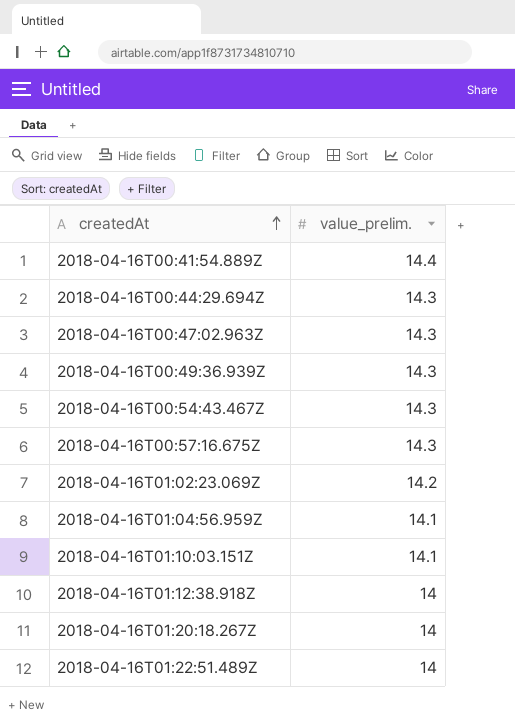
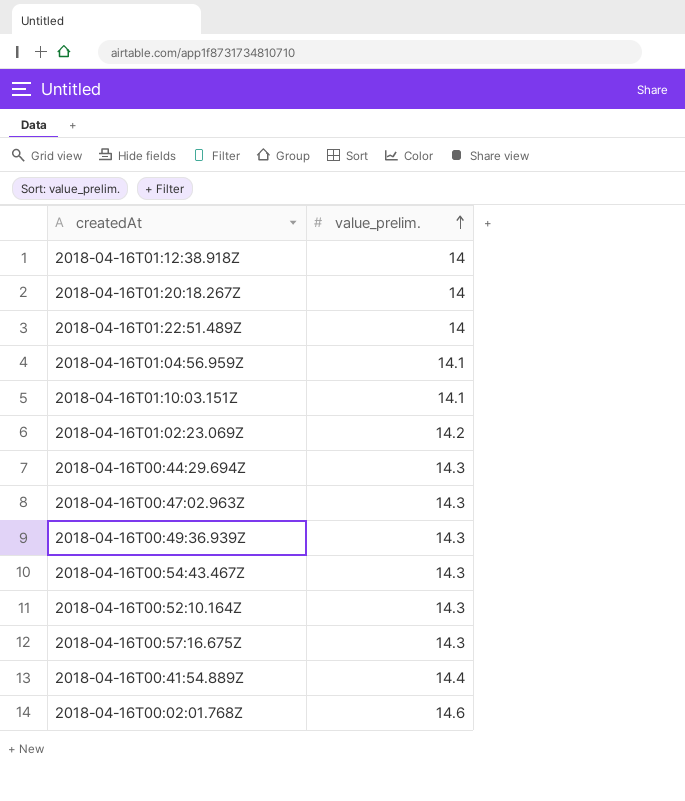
row order: createdAt ascending -> value_prelim. ascending
row 2018-04-16T00:52:10.164Z: none -> 14.3
row 2018-04-16T00:02:01.768Z: none -> 14.6

